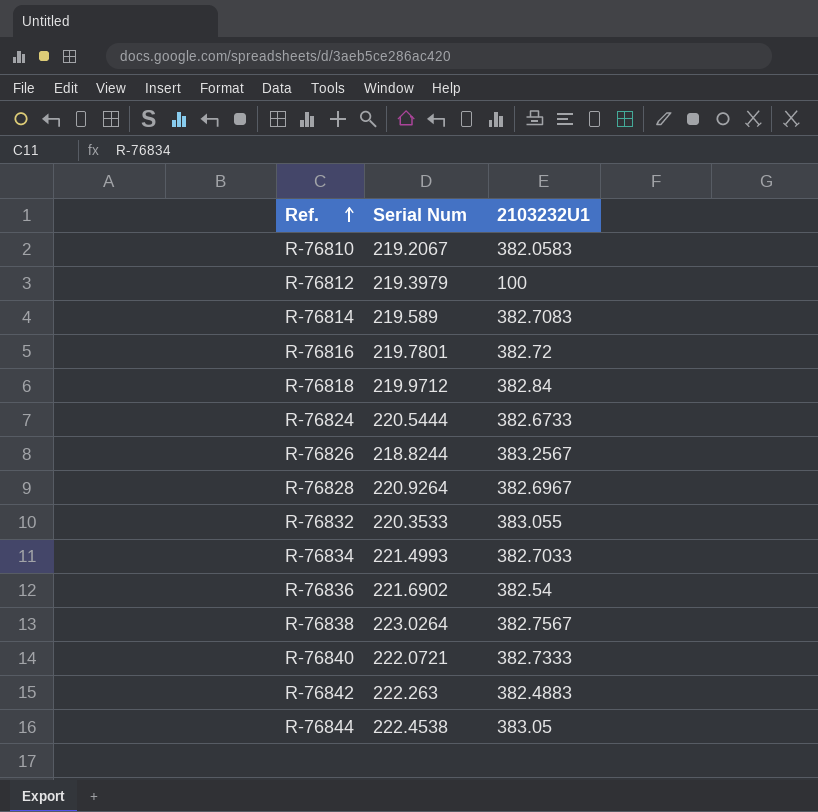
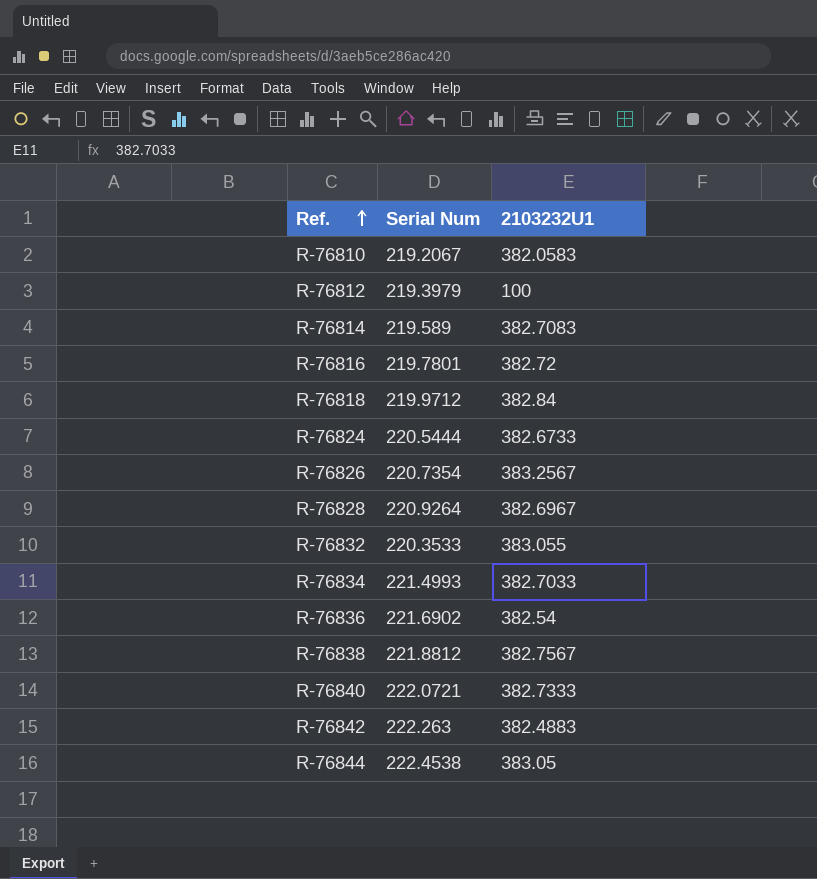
R-76826 | Serial Num: 218.8244 -> 220.7354
R-76838 | Serial Num: 223.0264 -> 221.8812

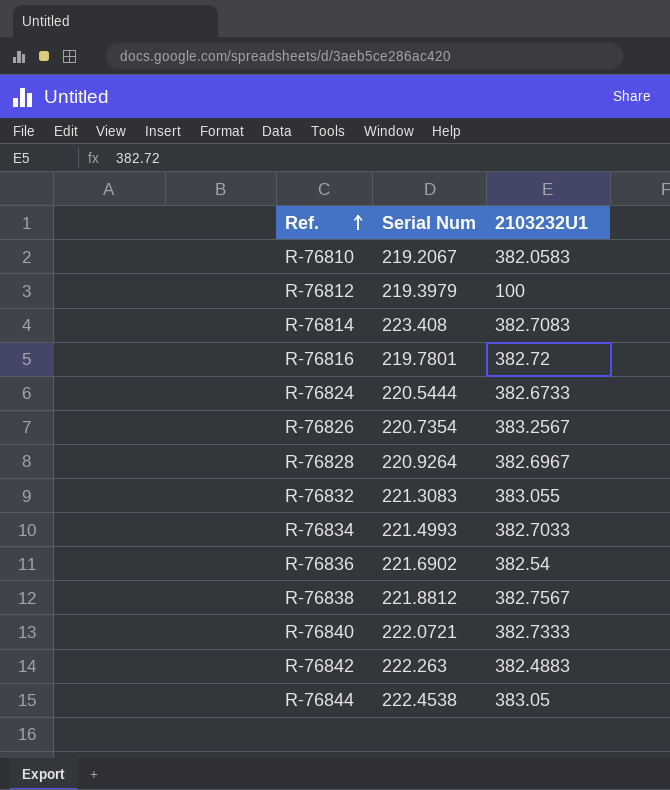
row R-76818: 219.9712 | 382.84 -> none
R-76814 | Serial Num: 219.589 -> 223.408
R-76832 | Serial Num: 220.3533 -> 221.3083

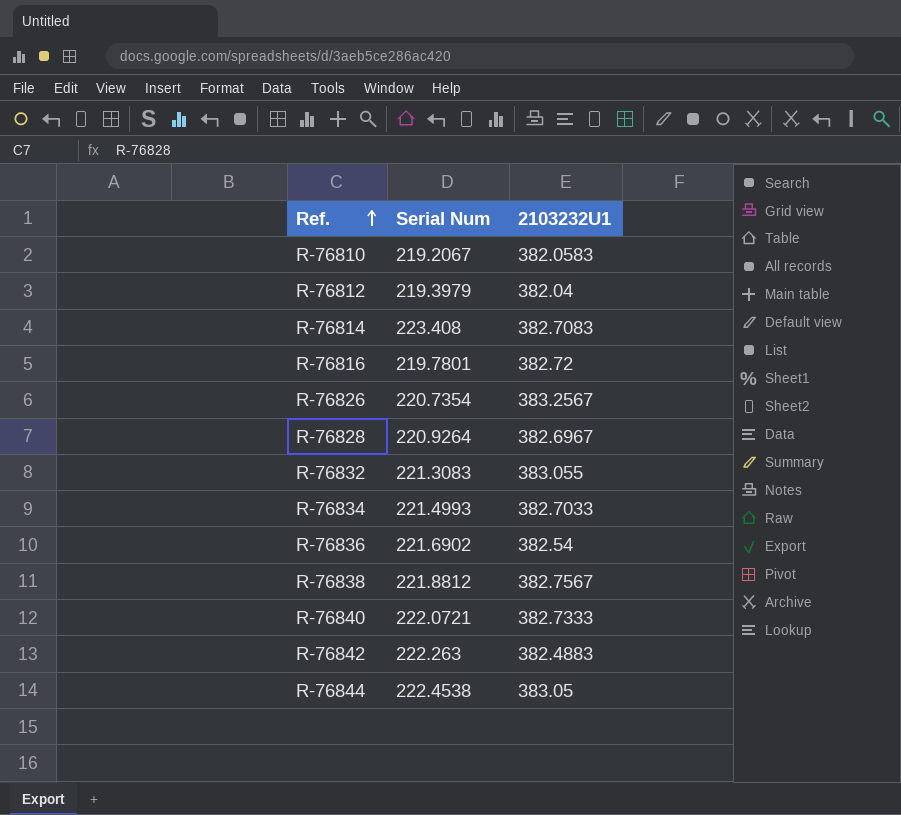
row R-76824: 220.5444 | 382.6733 -> none
R-76812 | 2103232U1: 100 -> 382.04

